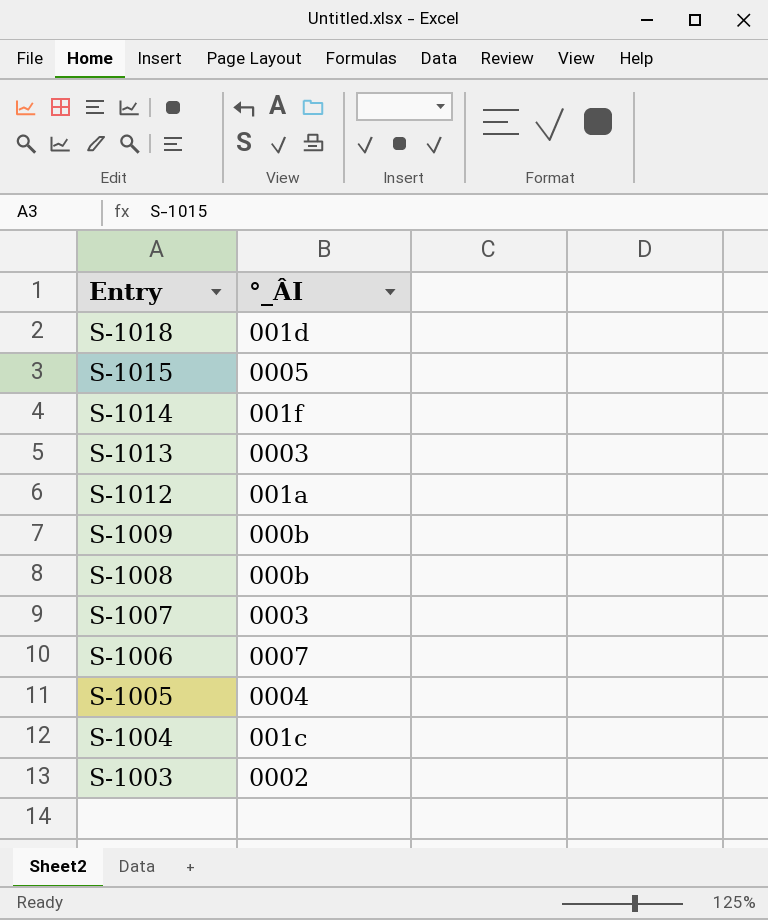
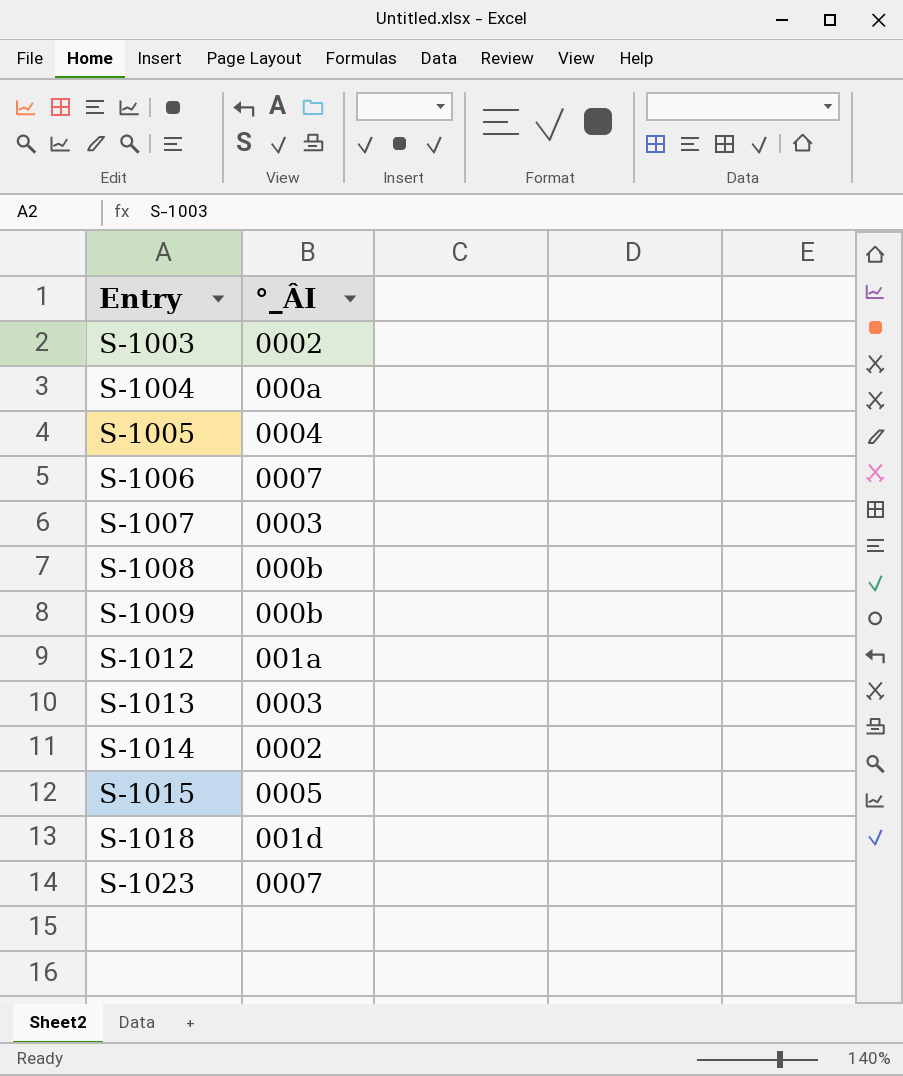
row order: Entry descending -> Entry ascending
S-1004 | °_ÂI: 001c -> 000a
S-1014 | °_ÂI: 001f -> 0002
row S-1023: none -> 0007

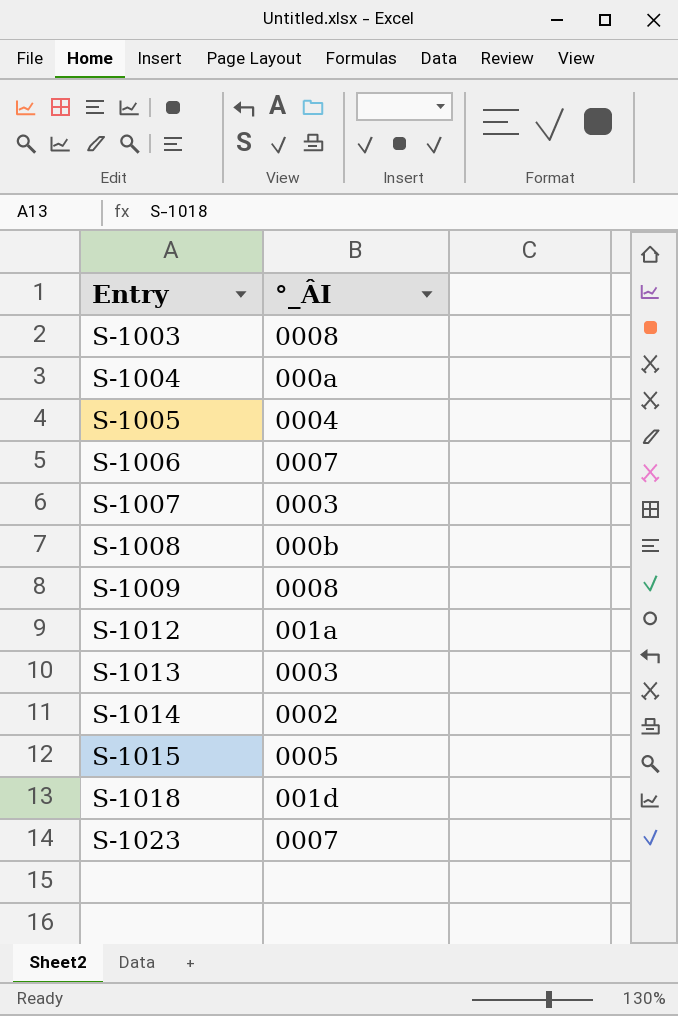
S-1003 | °_ÂI: 0002 -> 0008
S-1009 | °_ÂI: 000b -> 0008

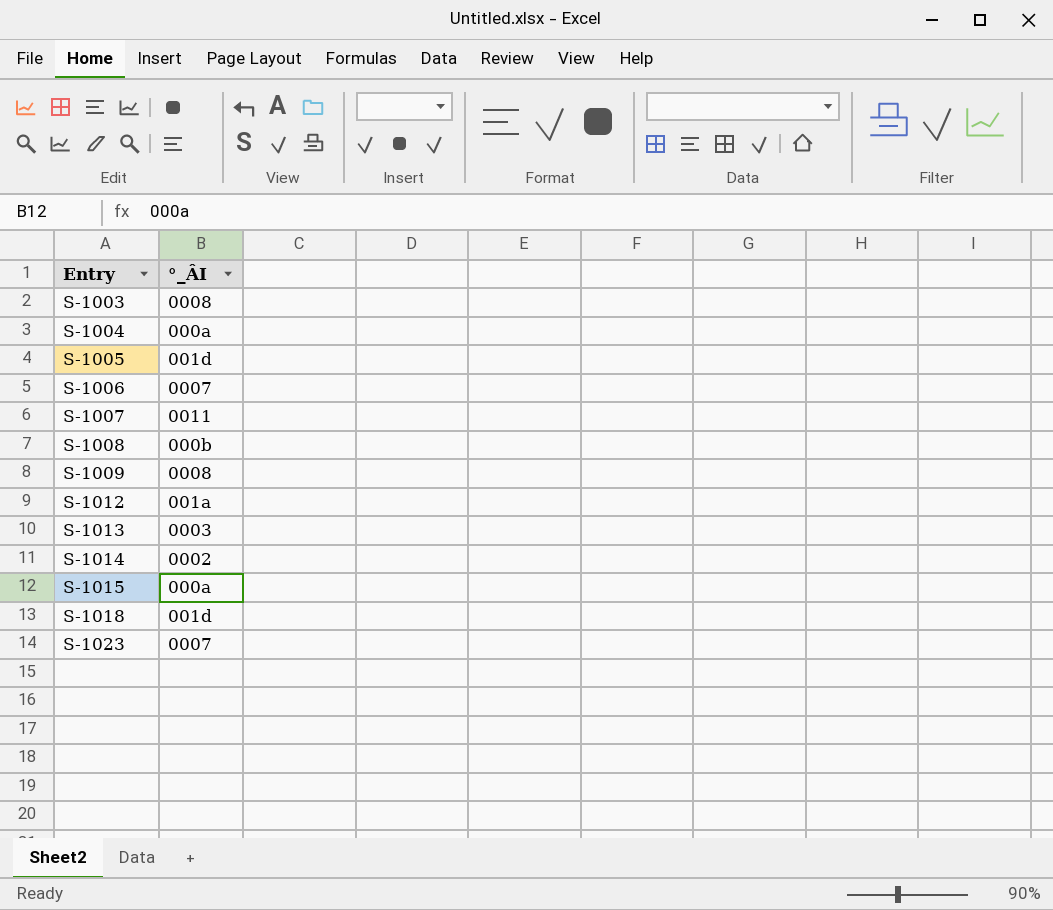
S-1005 | °_ÂI: 0004 -> 001d
S-1007 | °_ÂI: 0003 -> 0011
S-1015 | °_ÂI: 0005 -> 000a

